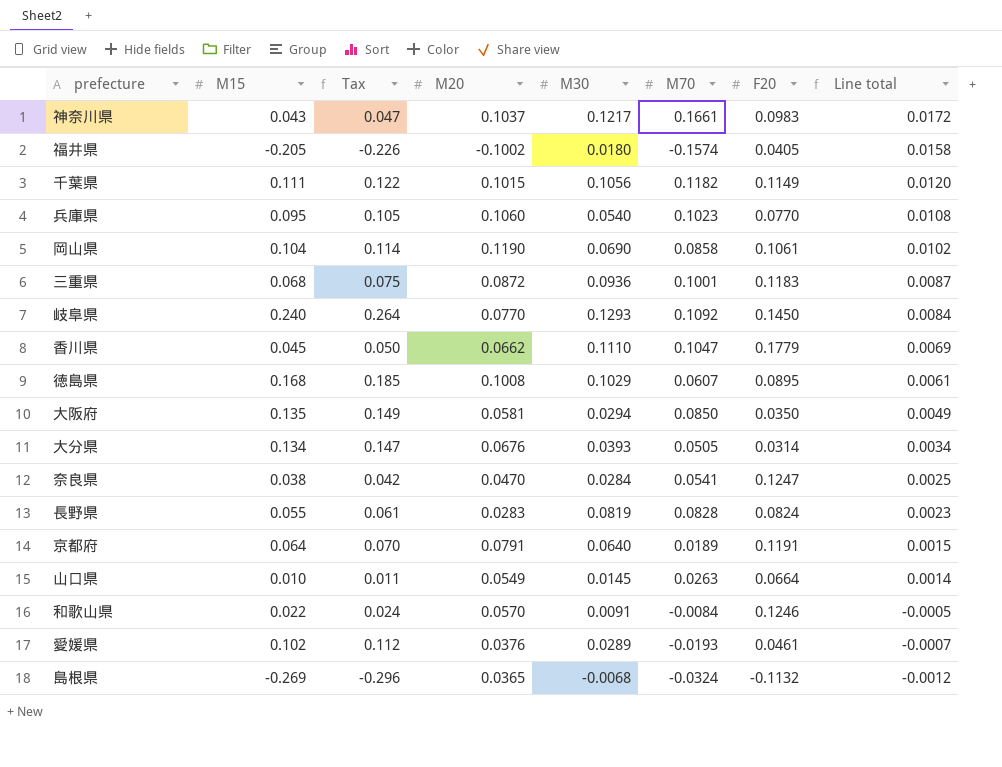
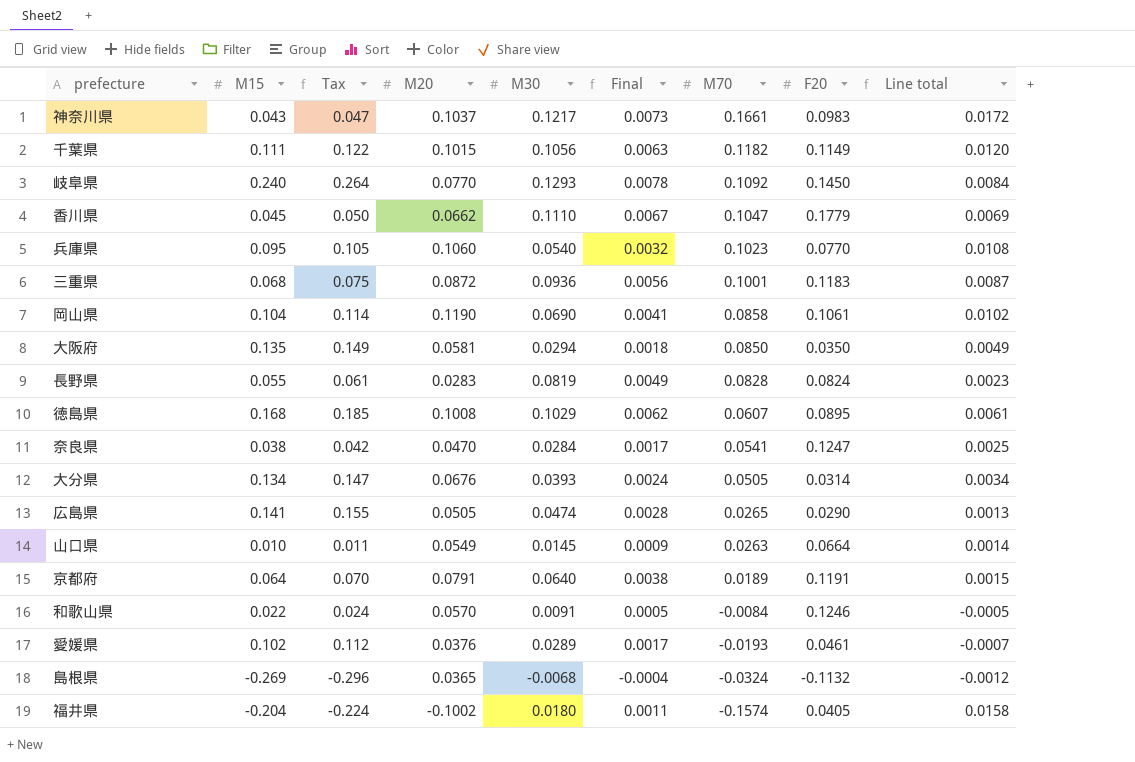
row order: Line total descending -> M70 descending
column Final | formula: none -> [M30] * 0.06
row 広島県: none -> 0.141 | 0.155 | 0.0505 | 0.0474 | 0.0028 | 0.0265 | 0.0290 | 0.0013
福井県 | M15: -0.205 -> -0.204
福井県 | Tax: -0.226 -> -0.224

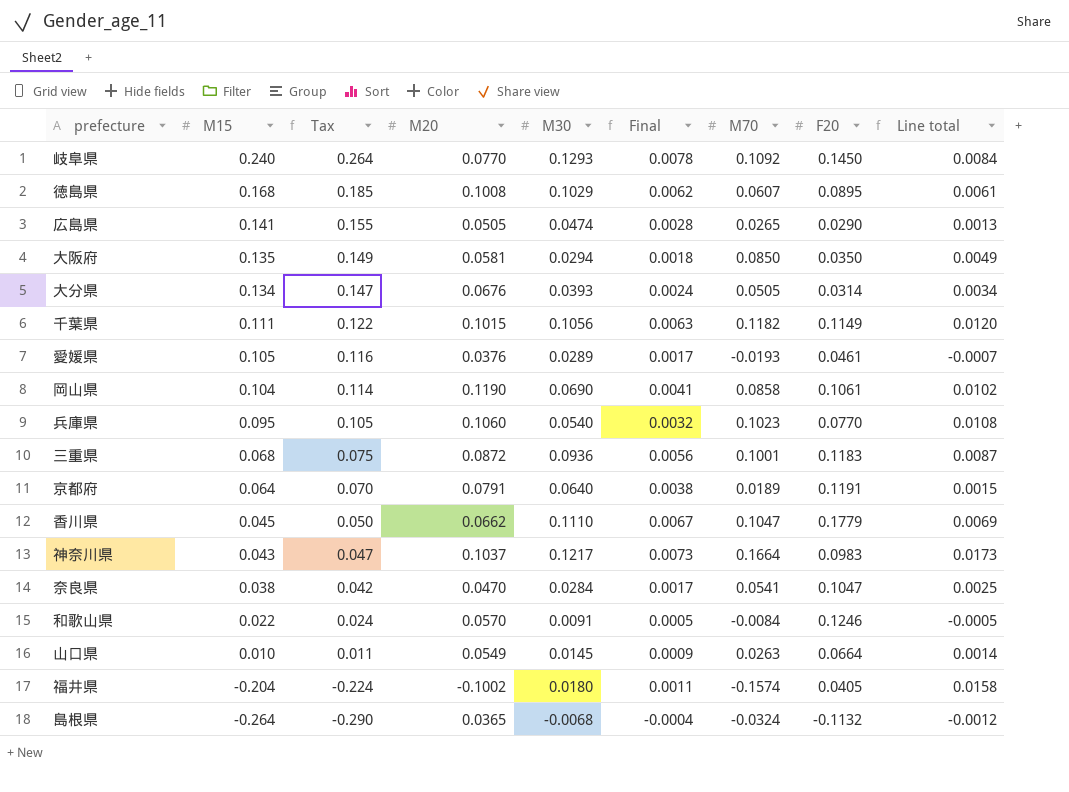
row order: M70 descending -> M15 descending
row 長野県: 0.055 | 0.061 | 0.0283 | 0.0819 | 0.0049 | 0.0828 | 0.0824 | 0.0023 -> none
愛媛県 | M15: 0.102 -> 0.105
愛媛県 | Tax: 0.112 -> 0.116
神奈川県 | M70: 0.1661 -> 0.1664
神奈川県 | Line total: 0.0172 -> 0.0173
奈良県 | F20: 0.1247 -> 0.1047
島根県 | M15: -0.269 -> -0.264
島根県 | Tax: -0.296 -> -0.290

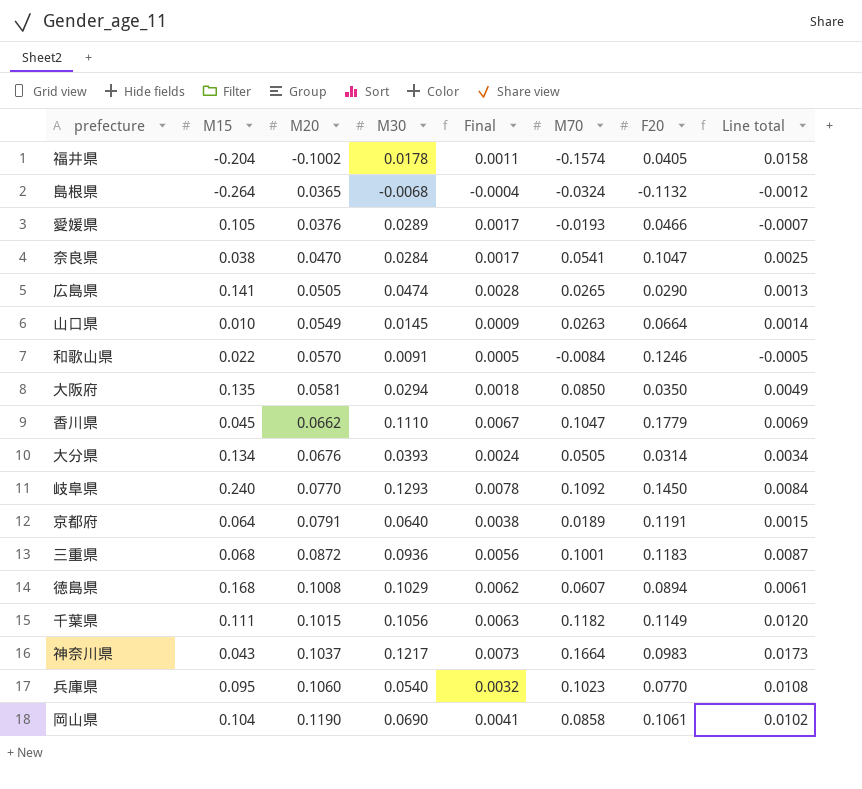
row order: M15 descending -> M20 ascending
column Tax | formula: [M15] * 1.1 -> none
福井県 | M30: 0.0180 -> 0.0178
愛媛県 | F20: 0.0461 -> 0.0466
徳島県 | F20: 0.0895 -> 0.0894

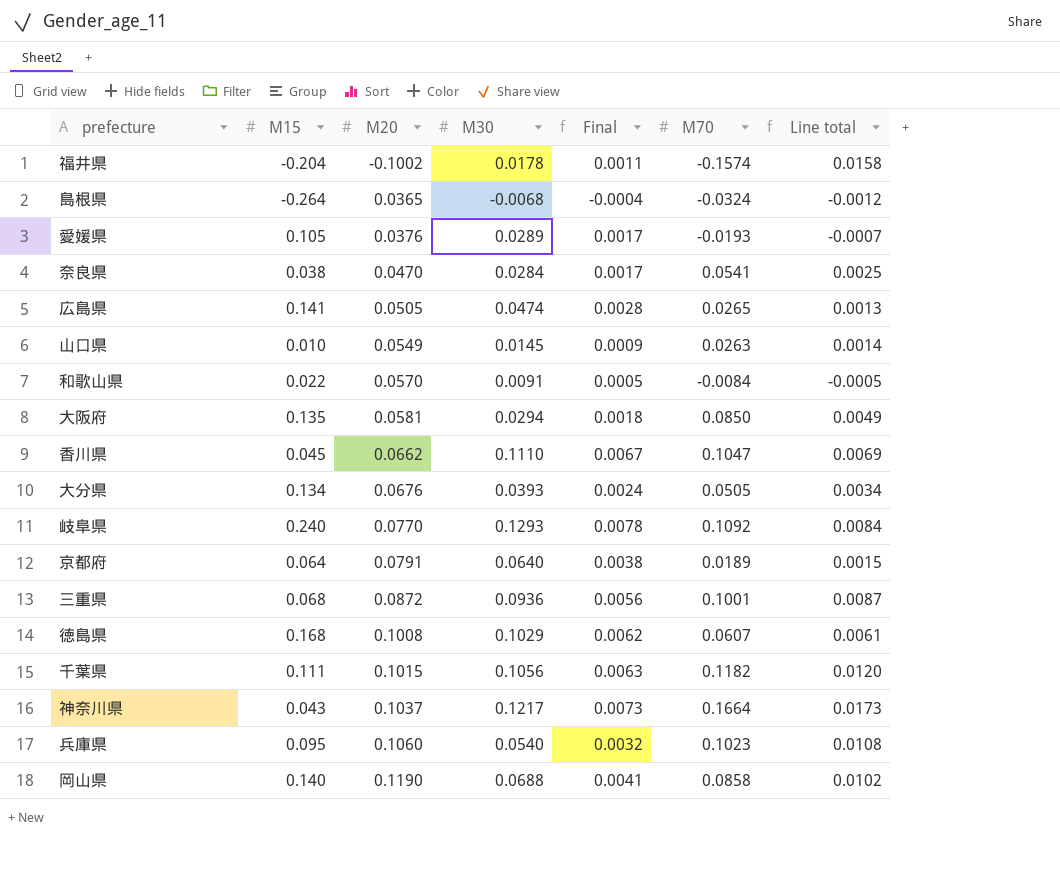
column F20 | position: 7 -> none
岡山県 | M15: 0.104 -> 0.140
岡山県 | M30: 0.0690 -> 0.0688

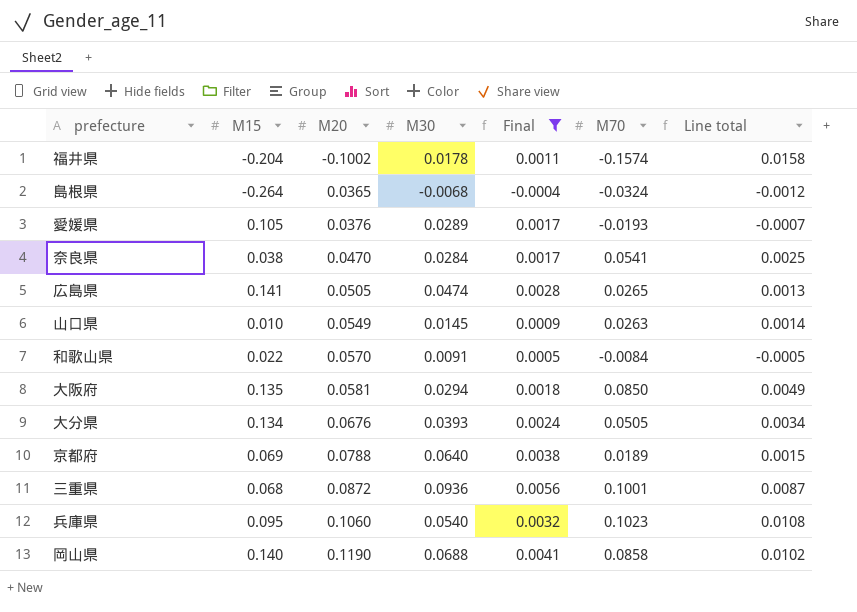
filter: none -> Final <= 0.0056
京都府 | M15: 0.064 -> 0.069
京都府 | M20: 0.0791 -> 0.0788

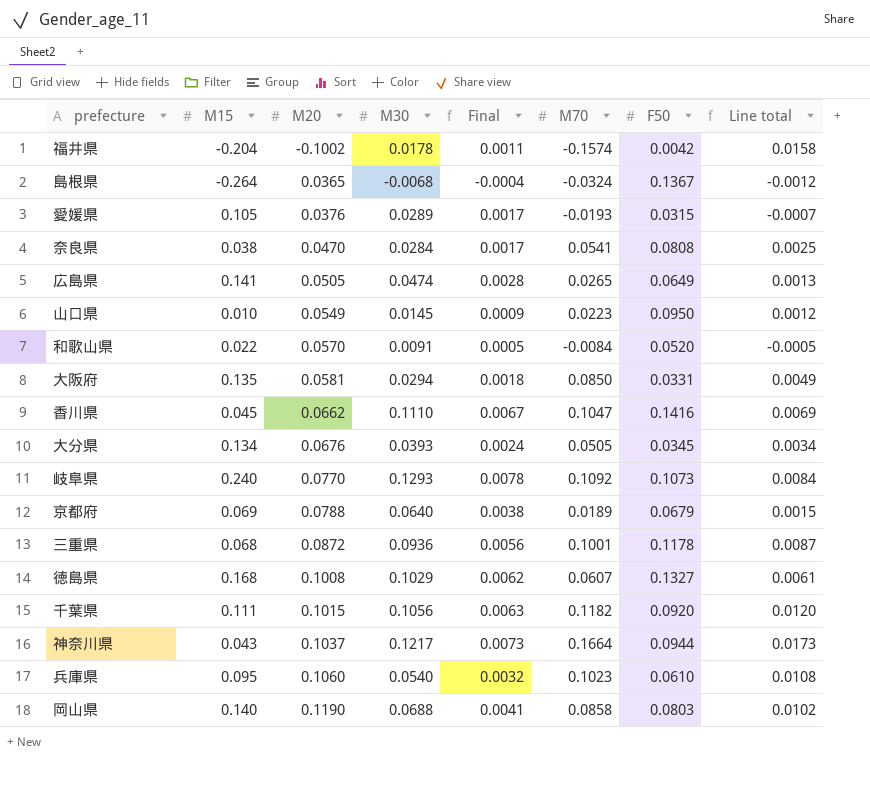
filter: Final <= 0.0056 -> none
column F50 | position: none -> 7
山口県 | M70: 0.0263 -> 0.0223
山口県 | Line total: 0.0014 -> 0.0012

